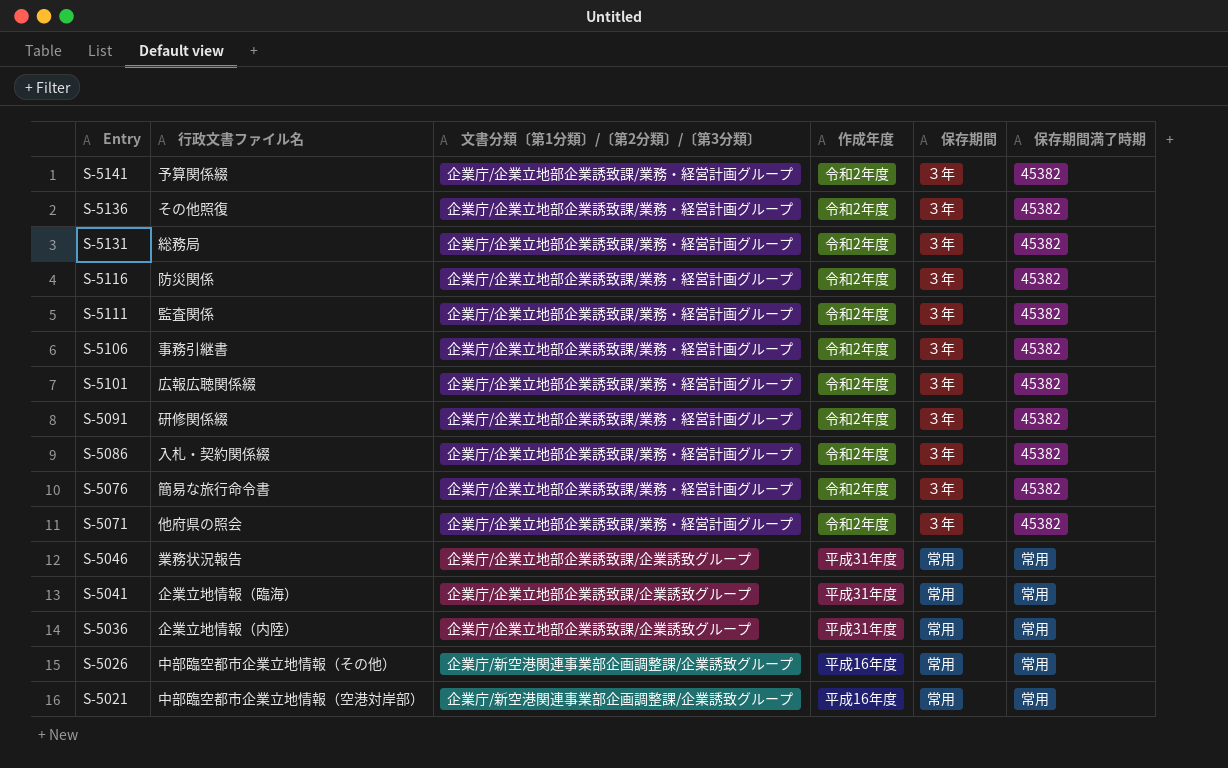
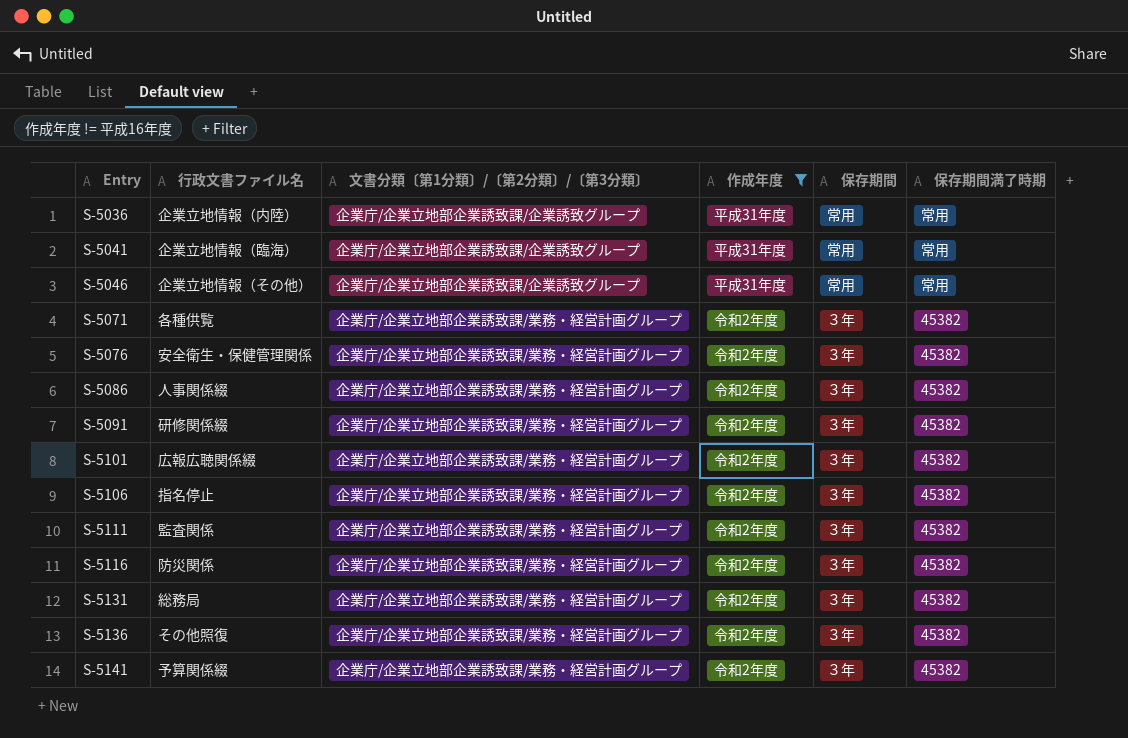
filter: none -> 作成年度 != 平成16年度
row order: Entry descending -> Entry ascending
S-5046 | 行政文書ファイル名: 業務状況報告 -> 企業立地情報（その他）
S-5071 | 行政文書ファイル名: 他府県の照会 -> 各種供覧
S-5076 | 行政文書ファイル名: 簡易な旅行命令書 -> 安全衛生・保健管理関係
S-5086 | 行政文書ファイル名: 入札・契約関係綴 -> 人事関係綴
S-5106 | 行政文書ファイル名: 事務引継書 -> 指名停止

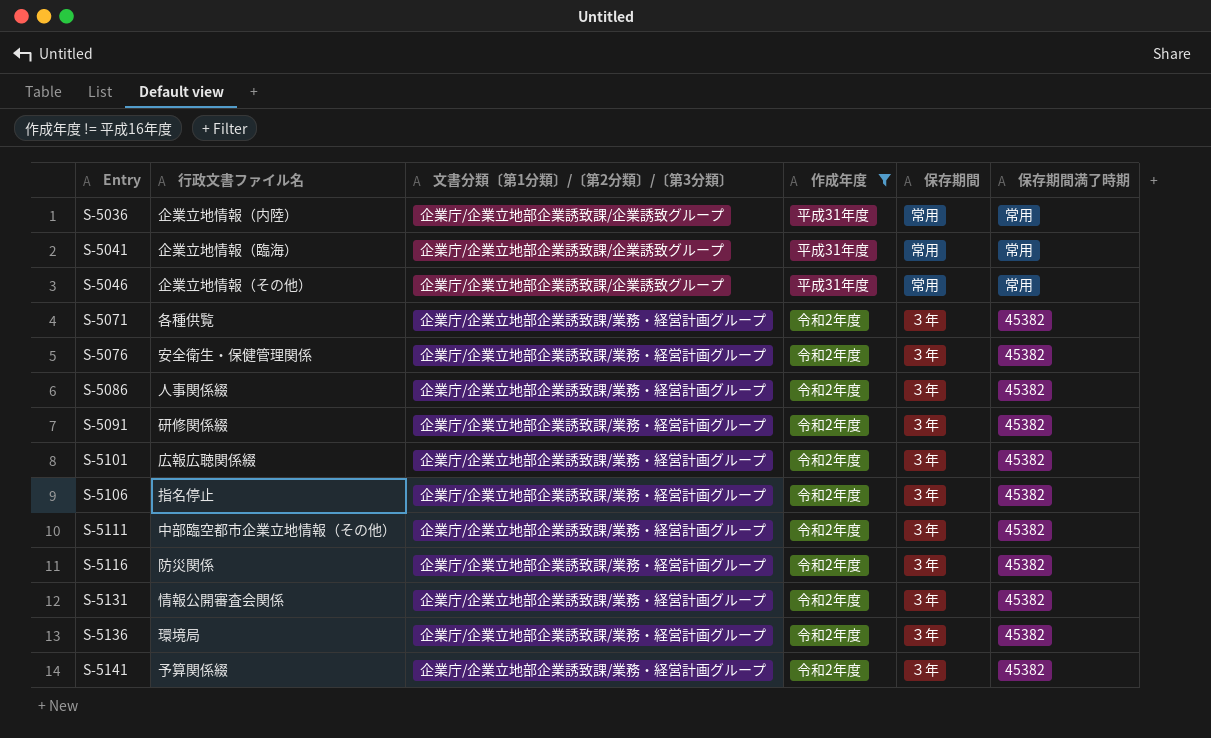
S-5111 | 行政文書ファイル名: 監査関係 -> 中部臨空都市企業立地情報（その他）
S-5131 | 行政文書ファイル名: 総務局 -> 情報公開審査会関係
S-5136 | 行政文書ファイル名: その他照復 -> 環境局

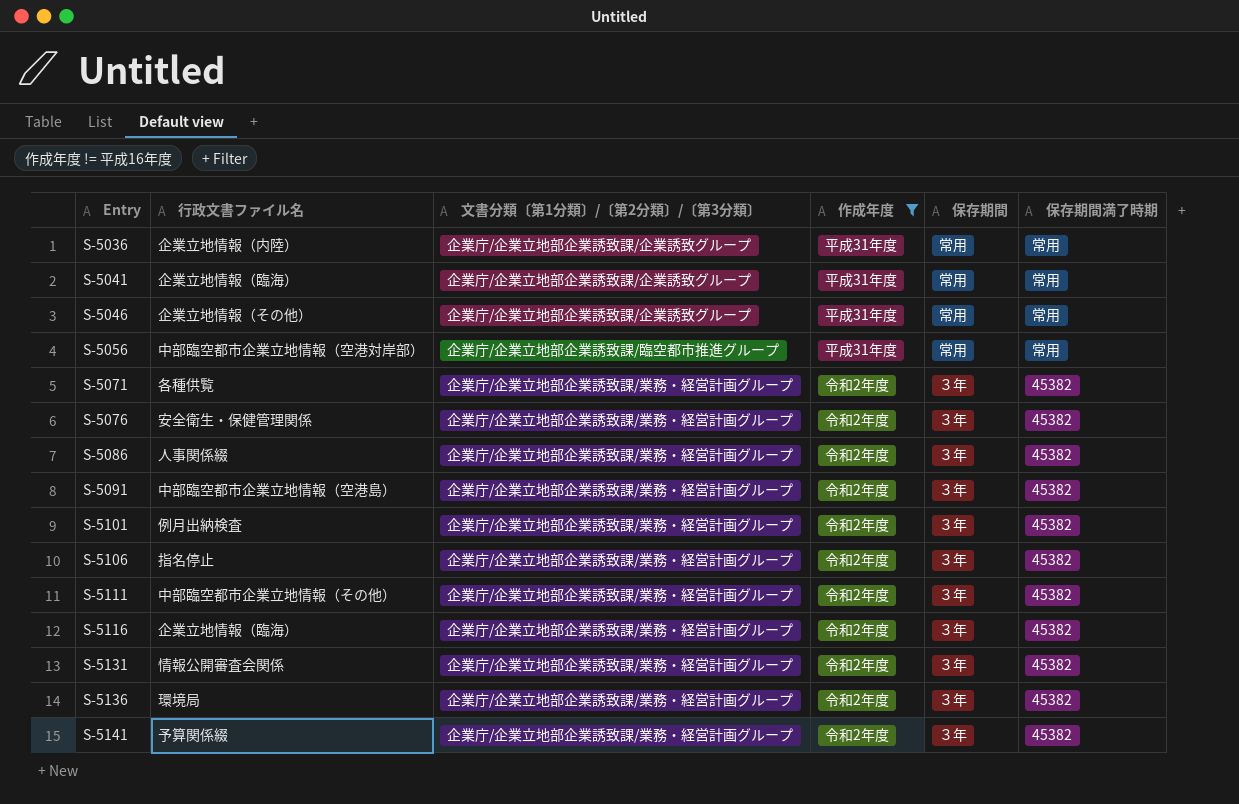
row S-5056: none -> 中部臨空都市企業立地情報（空港対岸部） | 企業庁/企業立地部企業誘致課/臨空都市推進グループ | 平成31年度 | 常用 | 常用
S-5091 | 行政文書ファイル名: 研修関係綴 -> 中部臨空都市企業立地情報（空港島）
S-5101 | 行政文書ファイル名: 広報広聴関係綴 -> 例月出納検査
S-5116 | 行政文書ファイル名: 防災関係 -> 企業立地情報（臨海）

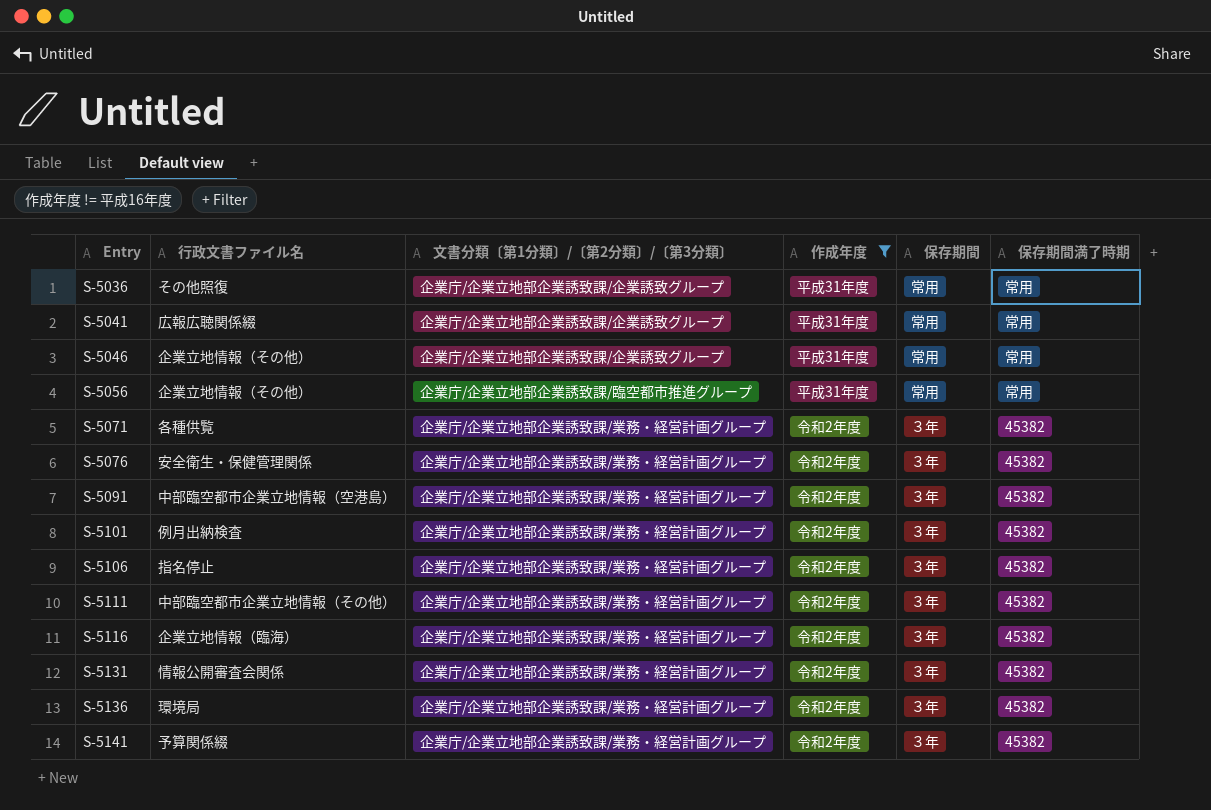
row S-5086: 人事関係綴 | 企業庁/企業立地部企業誘致課/業務・経営計画グループ | 令和2年度 | ３年 | 45382 -> none
S-5036 | 行政文書ファイル名: 企業立地情報（内陸） -> その他照復
S-5041 | 行政文書ファイル名: 企業立地情報（臨海） -> 広報広聴関係綴
S-5056 | 行政文書ファイル名: 中部臨空都市企業立地情報（空港対岸部） -> 企業立地情報（その他）

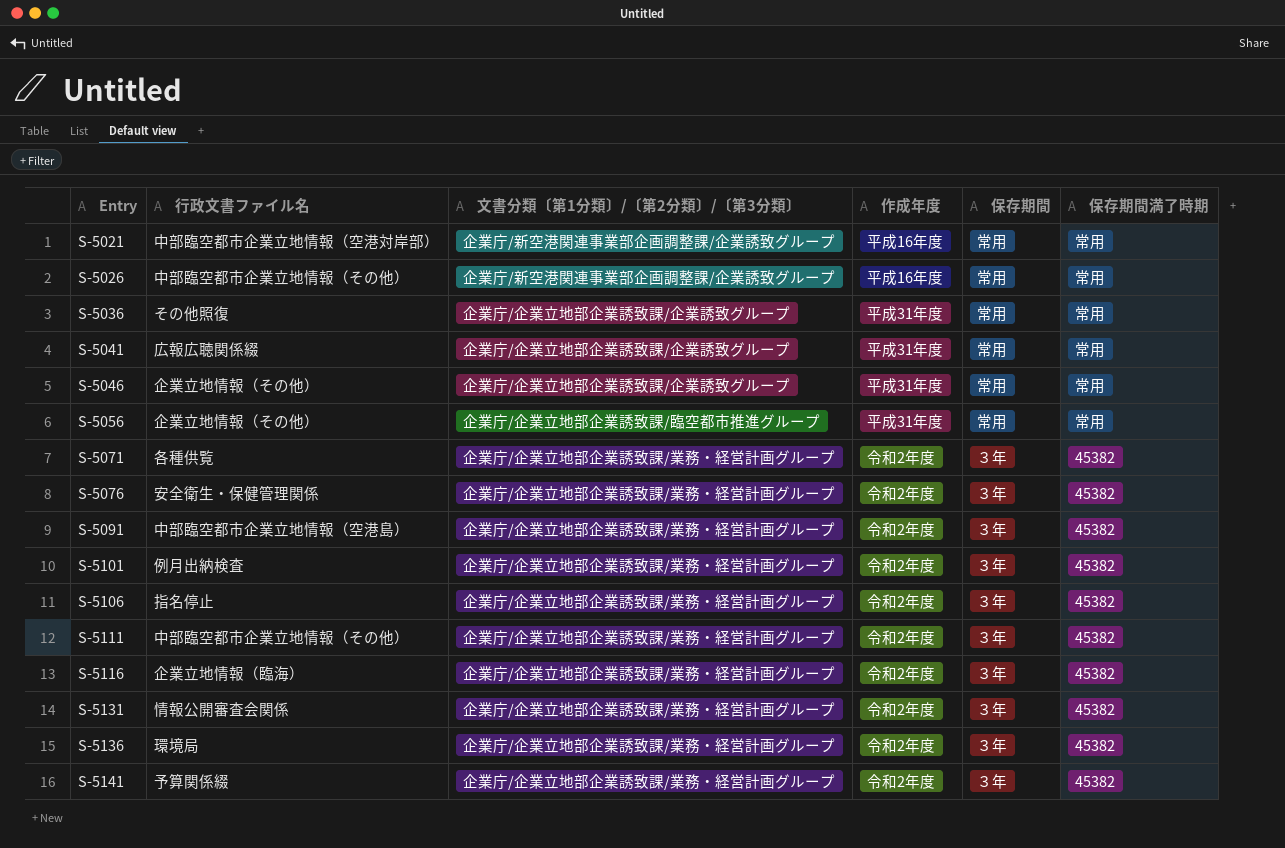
filter: 作成年度 != 平成16年度 -> none

